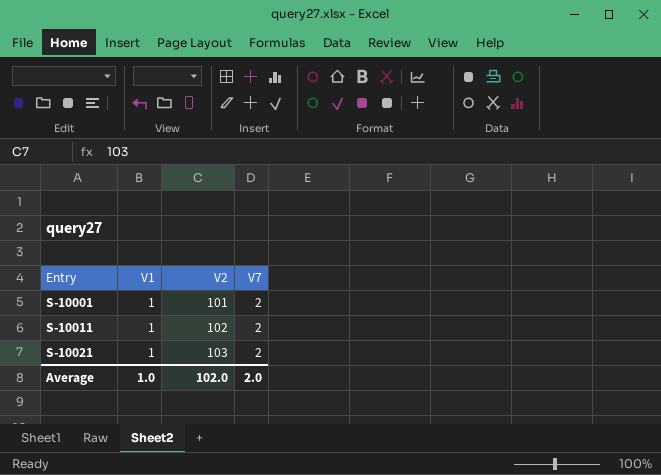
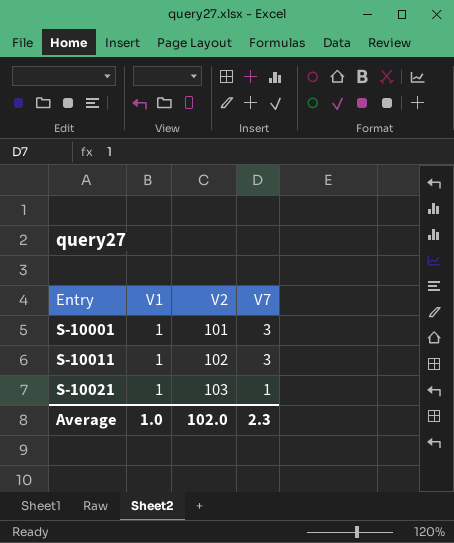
S-10001 | V7: 2 -> 3
S-10011 | V7: 2 -> 3
S-10021 | V7: 2 -> 1
Average | V7: 2.0 -> 2.3

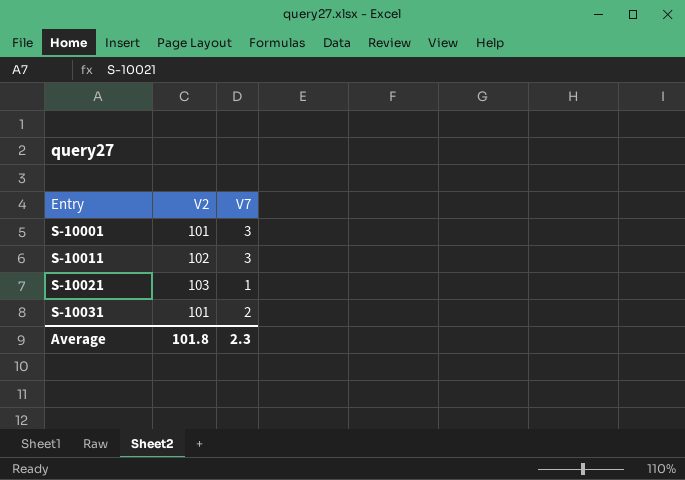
column V1 | position: 2 -> none
row S-10031: none -> 101 | 2
Average | V2: 102.0 -> 101.8

